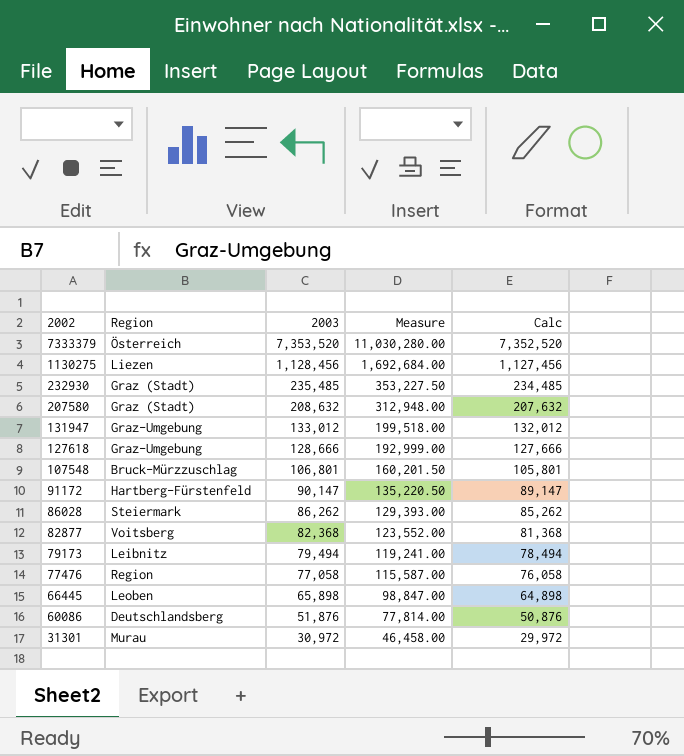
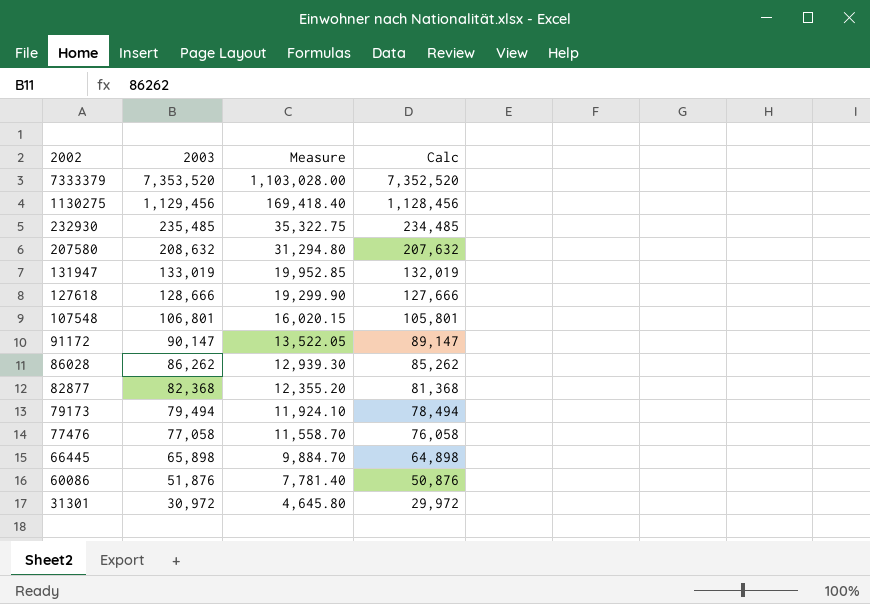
column Region | position: 2 -> none
column Measure | formula: [2003] * 1.5 -> [2003] * 0.15
1130275 | 2003: 1,128,456 -> 1,129,456
1130275 | Calc: 1,127,456 -> 1,128,456
131947 | 2003: 133,012 -> 133,019
131947 | Calc: 132,012 -> 132,019

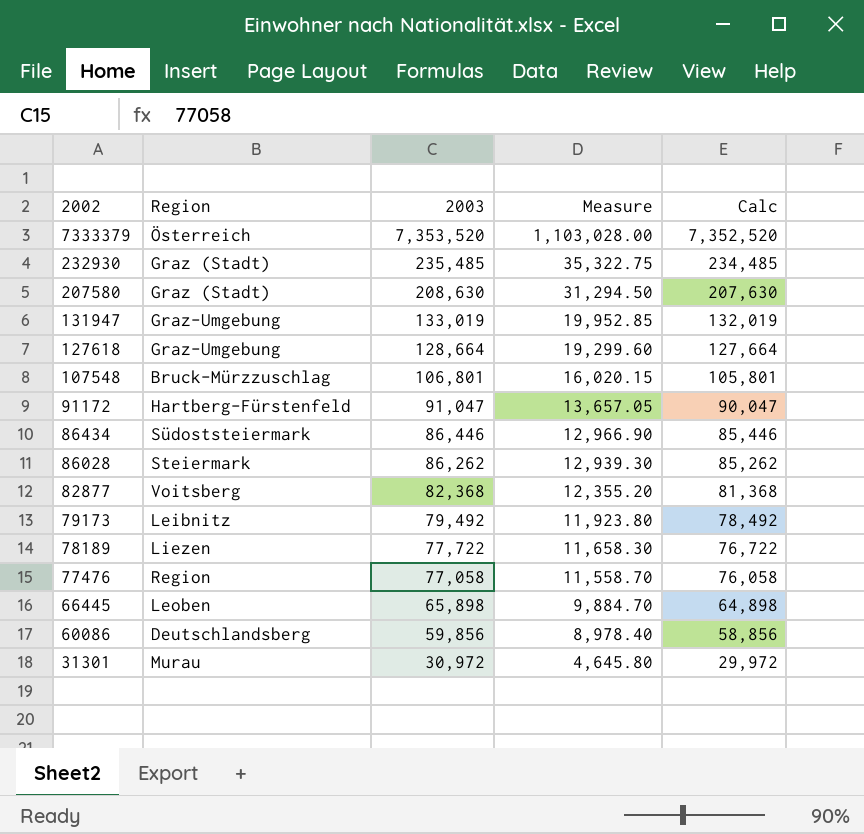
column Region | position: none -> 2
row 1130275: 1,129,456 | 169,418.40 | 1,128,456 -> none
207580 | 2003: 208,632 -> 208,630
207580 | Measure: 31,294.80 -> 31,294.50
207580 | Calc: 207,632 -> 207,630
127618 | 2003: 128,666 -> 128,664
127618 | Measure: 19,299.90 -> 19,299.60
127618 | Calc: 127,666 -> 127,664
91172 | 2003: 90,147 -> 91,047
91172 | Measure: 13,522.05 -> 13,657.05
91172 | Calc: 89,147 -> 90,047
row 86434: none -> Südoststeiermark | 86,446 | 12,966.90 | 85,446
79173 | 2003: 79,494 -> 79,492
79173 | Measure: 11,924.10 -> 11,923.80
79173 | Calc: 78,494 -> 78,492
row 78189: none -> Liezen | 77,722 | 11,658.30 | 76,722
60086 | 2003: 51,876 -> 59,856
60086 | Measure: 7,781.40 -> 8,978.40
60086 | Calc: 50,876 -> 58,856

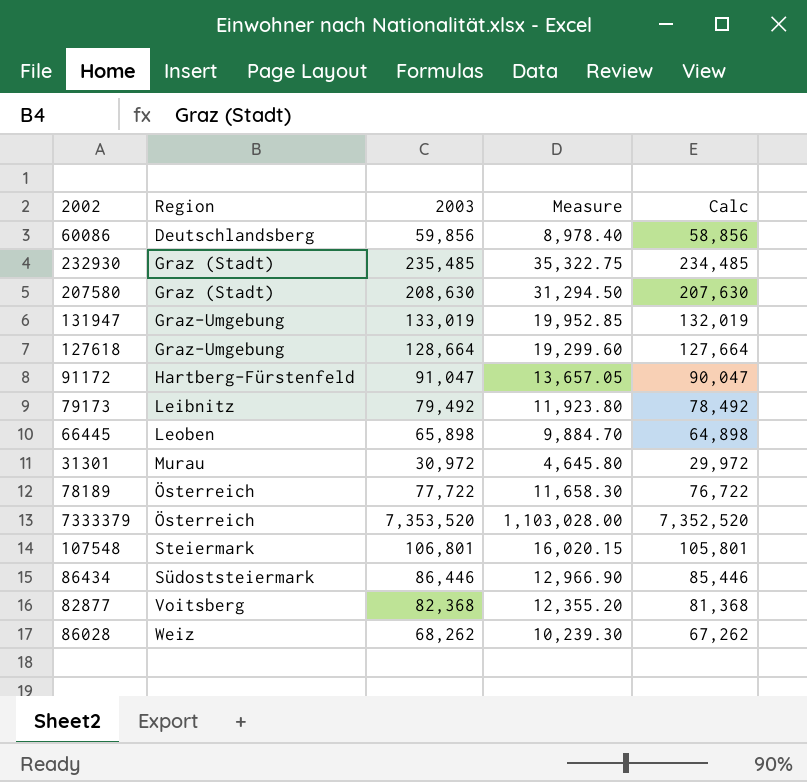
row order: 2002 descending -> Region ascending
row 77476: Region | 77,058 | 11,558.70 | 76,058 -> none
78189 | Region: Liezen -> Österreich
107548 | Region: Bruck-Mürzzuschlag -> Steiermark
86028 | Region: Steiermark -> Weiz
86028 | 2003: 86,262 -> 68,262
86028 | Measure: 12,939.30 -> 10,239.30
86028 | Calc: 85,262 -> 67,262

